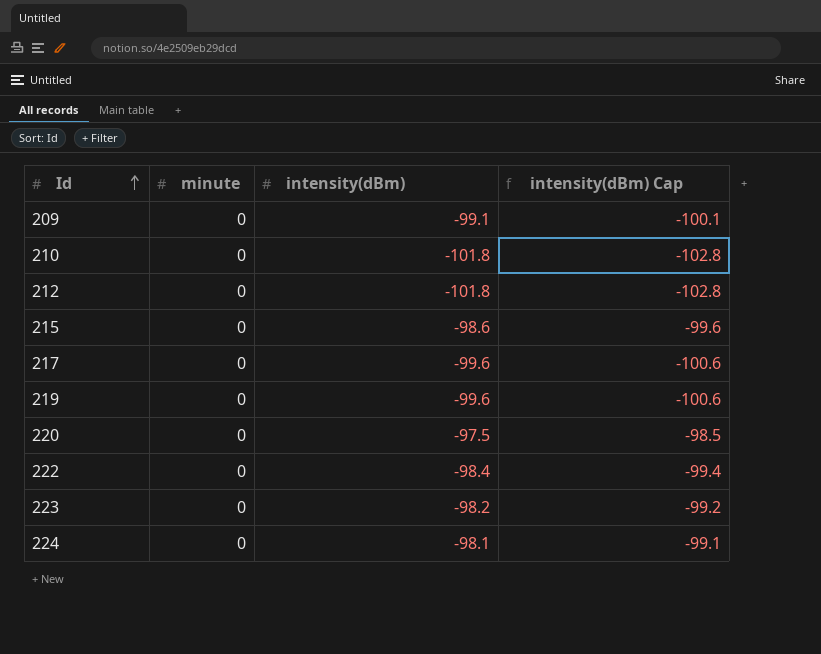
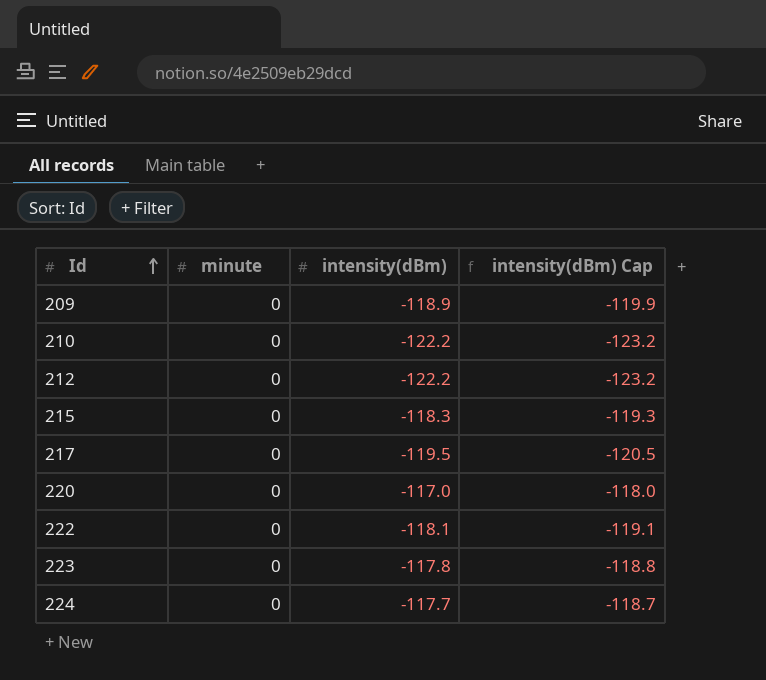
row 219: 0 | -99.6 | -100.6 -> none
209 | intensity(dBm): -99.1 -> -118.9
209 | intensity(dBm) Cap: -100.1 -> -119.9
210 | intensity(dBm): -101.8 -> -122.2
210 | intensity(dBm) Cap: -102.8 -> -123.2
212 | intensity(dBm): -101.8 -> -122.2
212 | intensity(dBm) Cap: -102.8 -> -123.2
215 | intensity(dBm): -98.6 -> -118.3
215 | intensity(dBm) Cap: -99.6 -> -119.3
217 | intensity(dBm): -99.6 -> -119.5
217 | intensity(dBm) Cap: -100.6 -> -120.5
220 | intensity(dBm): -97.5 -> -117.0
220 | intensity(dBm) Cap: -98.5 -> -118.0
222 | intensity(dBm): -98.4 -> -118.1
222 | intensity(dBm) Cap: -99.4 -> -119.1
223 | intensity(dBm): -98.2 -> -117.8
223 | intensity(dBm) Cap: -99.2 -> -118.8
224 | intensity(dBm): -98.1 -> -117.7
224 | intensity(dBm) Cap: -99.1 -> -118.7

